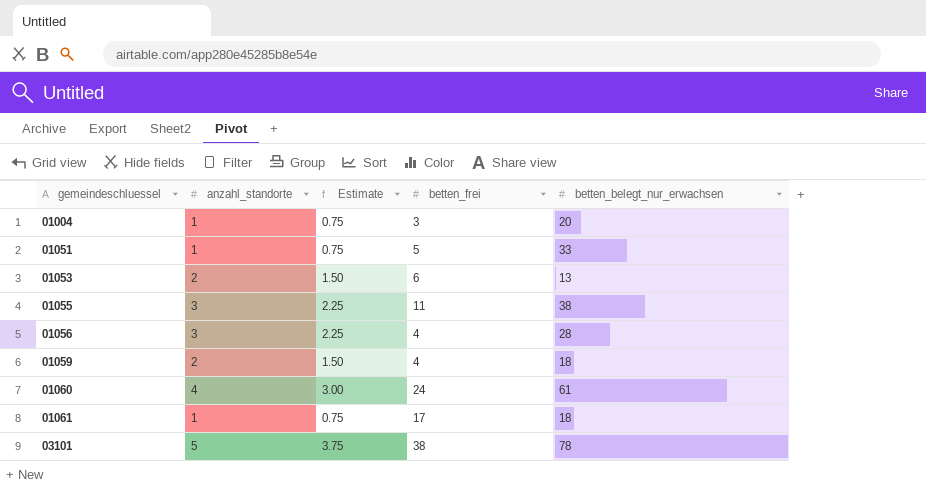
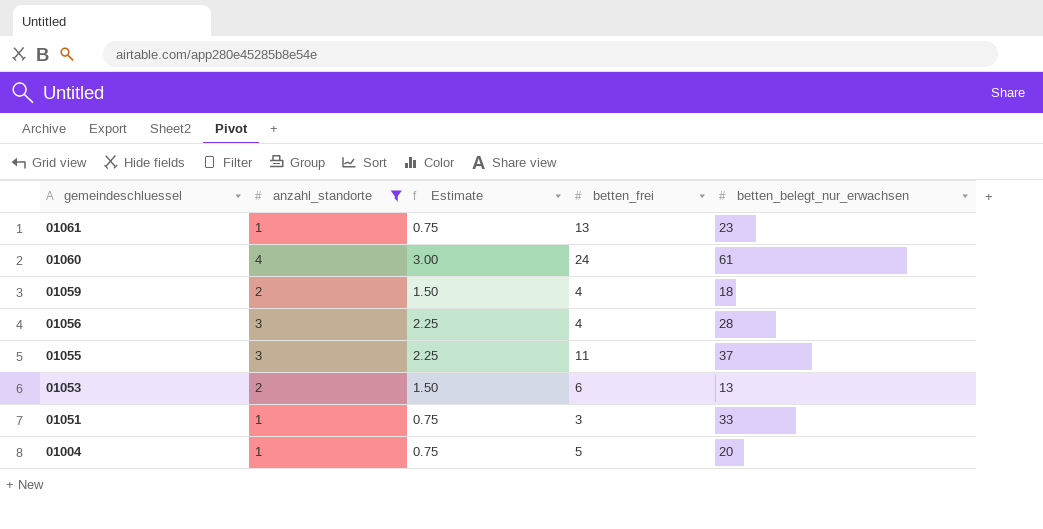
filter: none -> anzahl_standorte != 5
row order: gemeindeschluessel ascending -> gemeindeschluessel descending
01061 | betten_frei: 17 -> 13
01061 | betten_belegt_nur_erwachsen: 18 -> 23
01055 | betten_belegt_nur_erwachsen: 38 -> 37
01051 | betten_frei: 5 -> 3
01004 | betten_frei: 3 -> 5

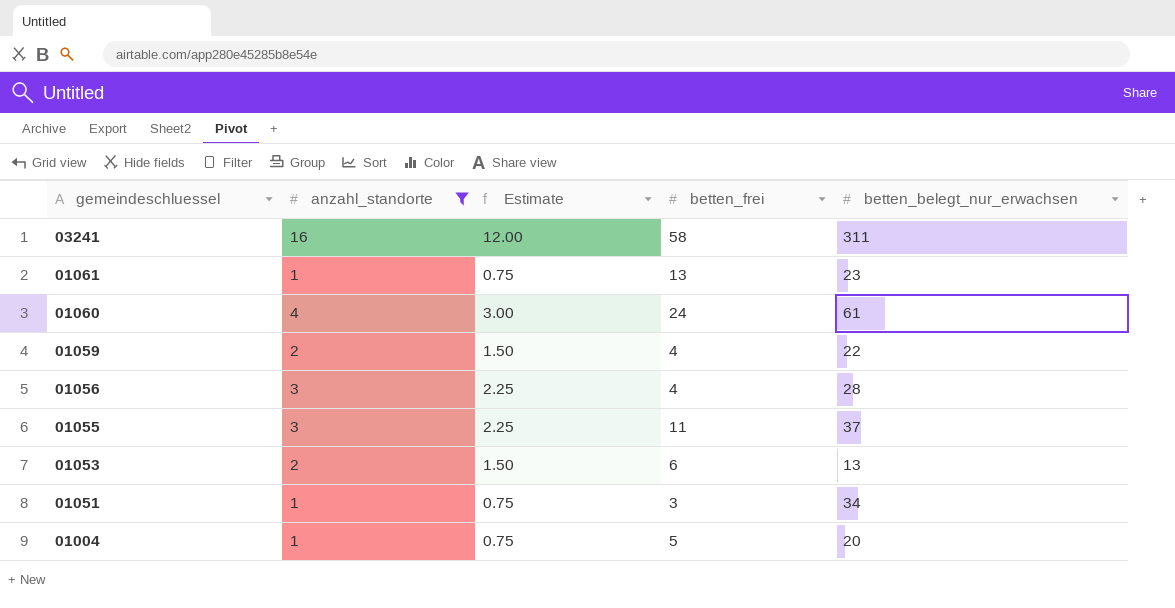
row 03241: none -> 16 | 12.00 | 58 | 311
01059 | betten_belegt_nur_erwachsen: 18 -> 22
01051 | betten_belegt_nur_erwachsen: 33 -> 34

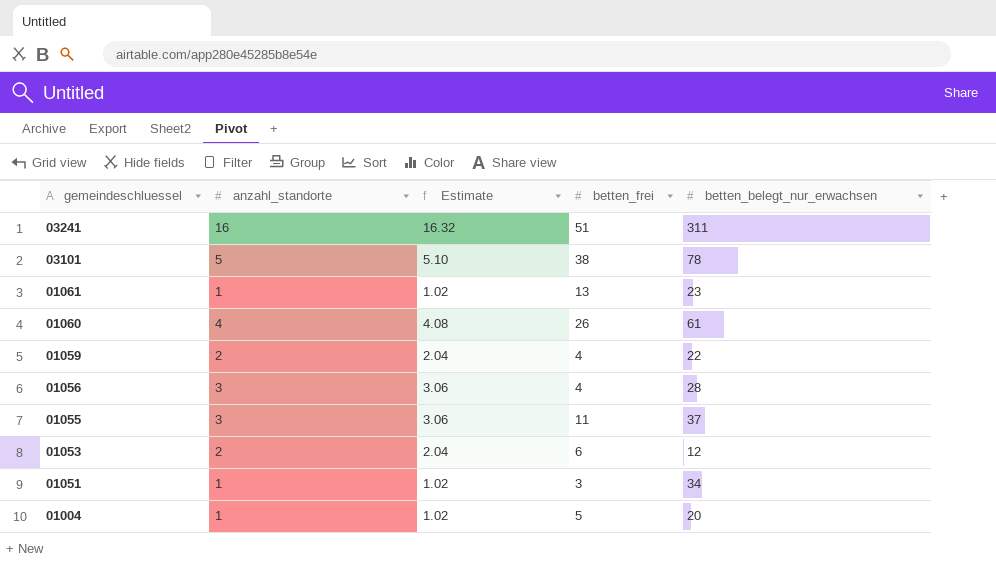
filter: anzahl_standorte != 5 -> none
column Estimate | formula: [anzahl_standorte] * 0.75 -> [anzahl_standorte] * 1.02
03241 | betten_frei: 58 -> 51
01060 | betten_frei: 24 -> 26
01053 | betten_belegt_nur_erwachsen: 13 -> 12

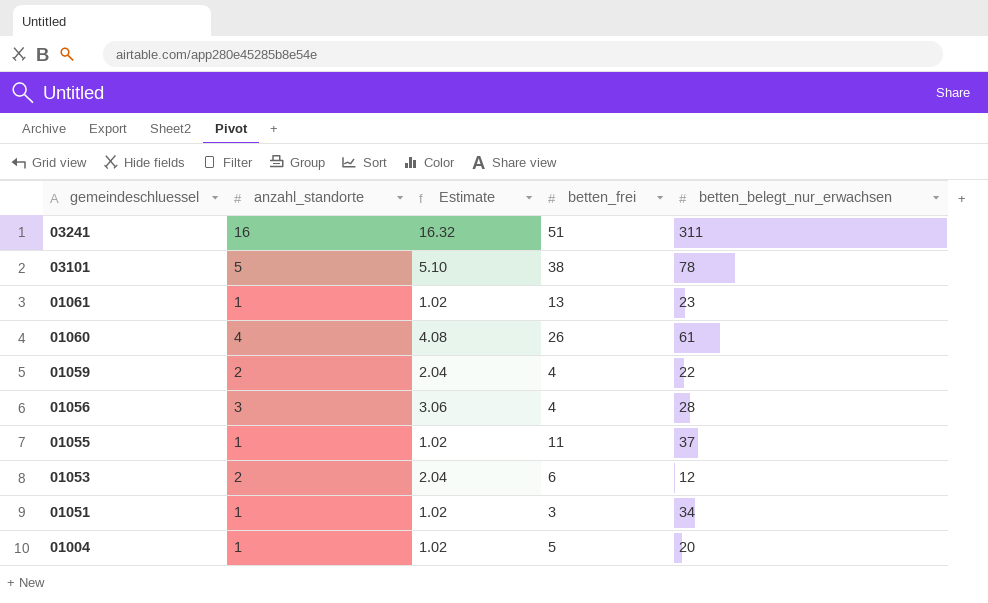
01055 | anzahl_standorte: 3 -> 1
01055 | Estimate: 3.06 -> 1.02

